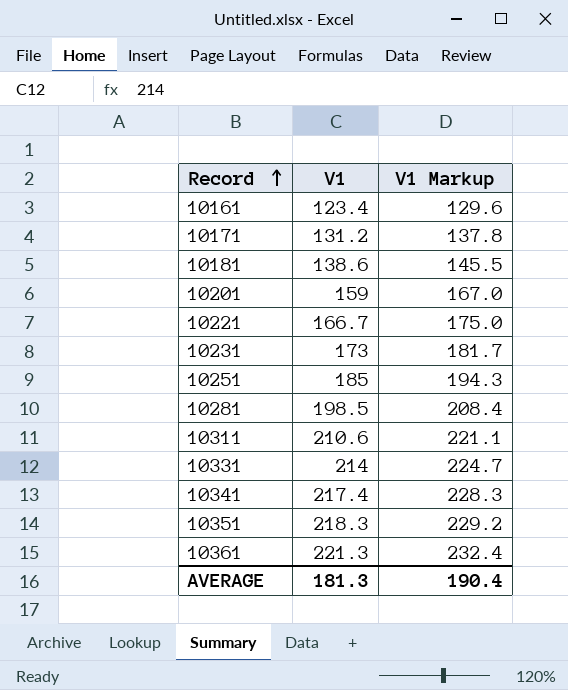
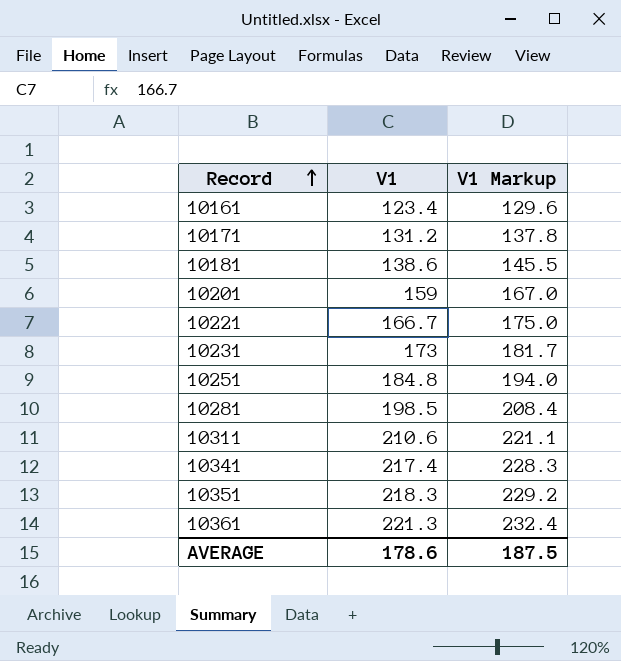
row 10331: 214 | 224.7 -> none
10251 | V1: 185 -> 184.8
10251 | V1 Markup: 194.3 -> 194.0
AVERAGE | V1: 181.3 -> 178.6
AVERAGE | V1 Markup: 190.4 -> 187.5

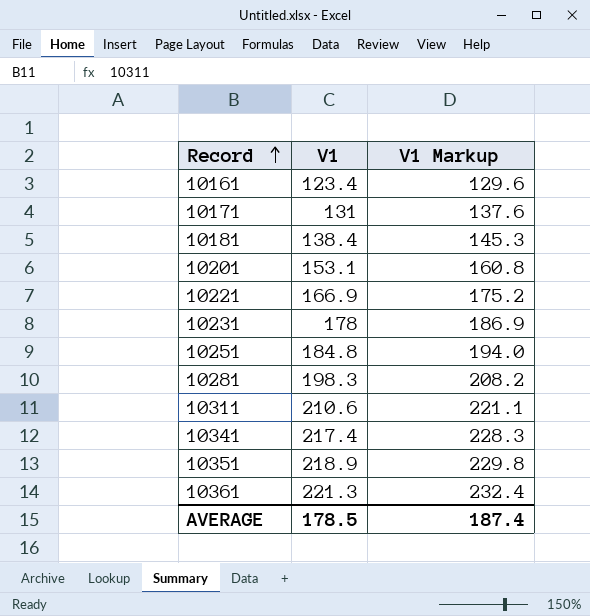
10171 | V1: 131.2 -> 131
10171 | V1 Markup: 137.8 -> 137.6
10181 | V1: 138.6 -> 138.4
10181 | V1 Markup: 145.5 -> 145.3
10201 | V1: 159 -> 153.1
10201 | V1 Markup: 167.0 -> 160.8
10221 | V1: 166.7 -> 166.9
10221 | V1 Markup: 175.0 -> 175.2
10231 | V1: 173 -> 178
10231 | V1 Markup: 181.7 -> 186.9
10281 | V1: 198.5 -> 198.3
10281 | V1 Markup: 208.4 -> 208.2
10351 | V1: 218.3 -> 218.9
10351 | V1 Markup: 229.2 -> 229.8
AVERAGE | V1: 178.6 -> 178.5
AVERAGE | V1 Markup: 187.5 -> 187.4

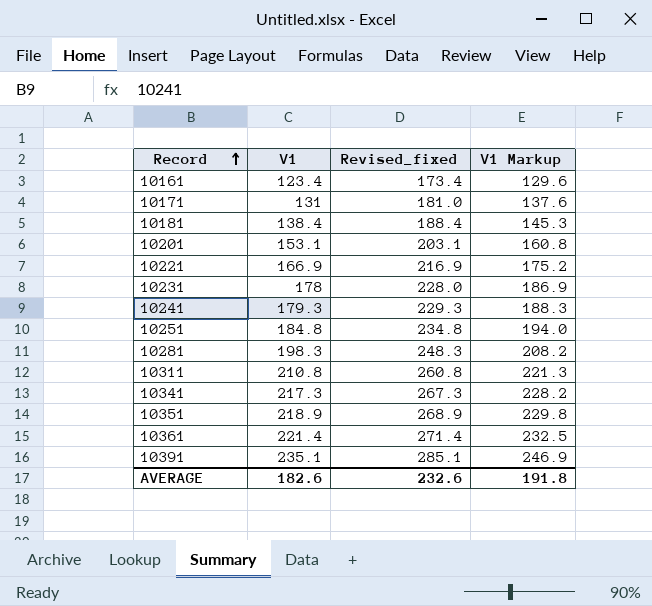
column Revised_fixed | formula: none -> [V1] + 50
row 10241: none -> 179.3 | 229.3 | 188.3
10311 | V1: 210.6 -> 210.8
10311 | V1 Markup: 221.1 -> 221.3
10341 | V1: 217.4 -> 217.3
10341 | V1 Markup: 228.3 -> 228.2
10361 | V1: 221.3 -> 221.4
10361 | V1 Markup: 232.4 -> 232.5
row 10391: none -> 235.1 | 285.1 | 246.9
AVERAGE | V1: 178.5 -> 182.6
AVERAGE | V1 Markup: 187.4 -> 191.8

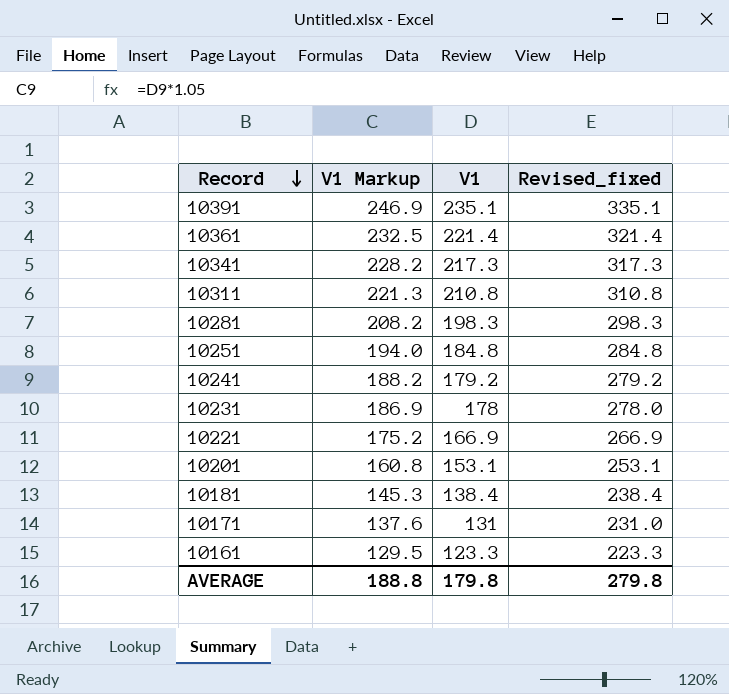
row order: Record ascending -> Record descending
column V1 Markup | position: 4 -> 2
column Revised_fixed | formula: [V1] + 50 -> [V1] + 100
row 10351: 218.9 | 268.9 | 229.8 -> none
10241 | V1 Markup: 188.3 -> 188.2
10241 | V1: 179.3 -> 179.2
10161 | V1 Markup: 129.6 -> 129.5
10161 | V1: 123.4 -> 123.3
AVERAGE | V1 Markup: 191.8 -> 188.8
AVERAGE | V1: 182.6 -> 179.8
AVERAGE | Revised_fixed: 232.6 -> 279.8

